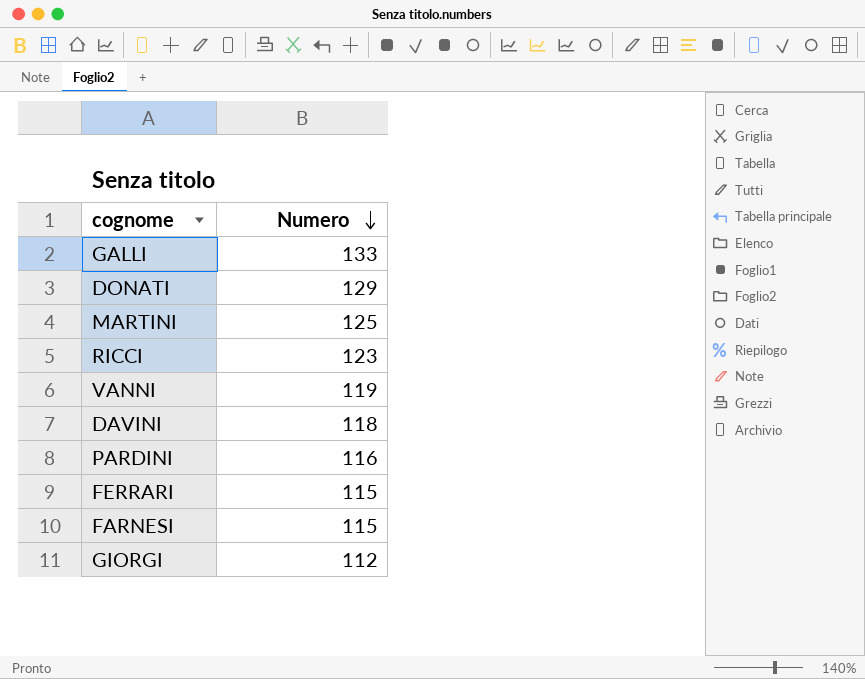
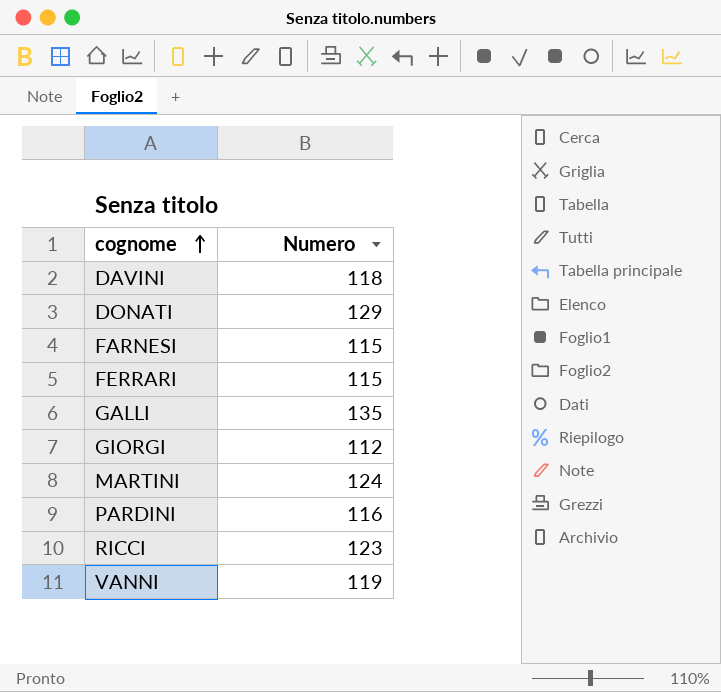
row order: Numero descending -> cognome ascending
GALLI | Numero: 133 -> 135
MARTINI | Numero: 125 -> 124

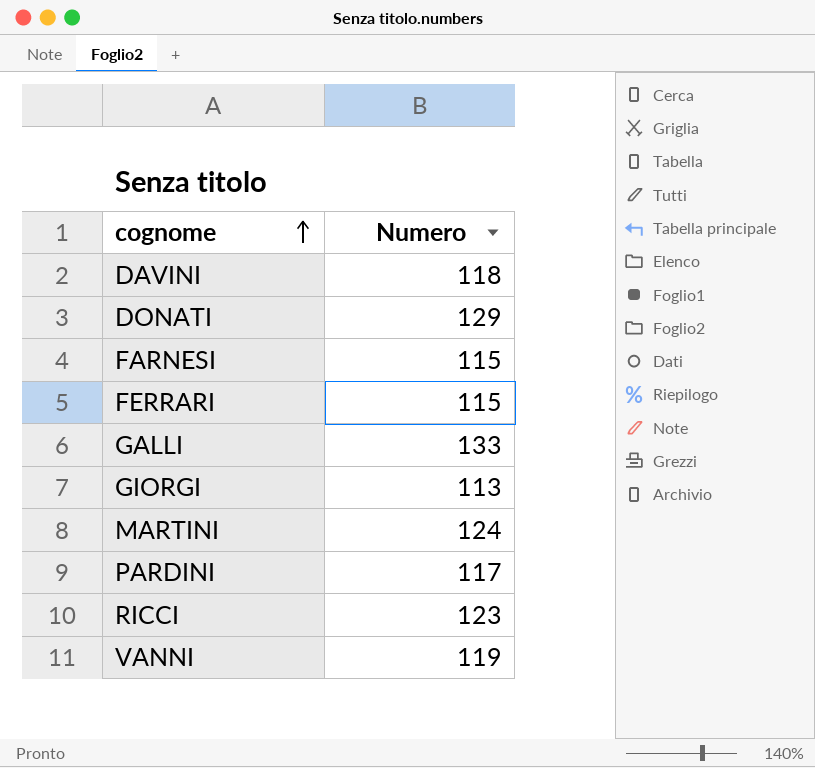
GALLI | Numero: 135 -> 133
GIORGI | Numero: 112 -> 113
PARDINI | Numero: 116 -> 117

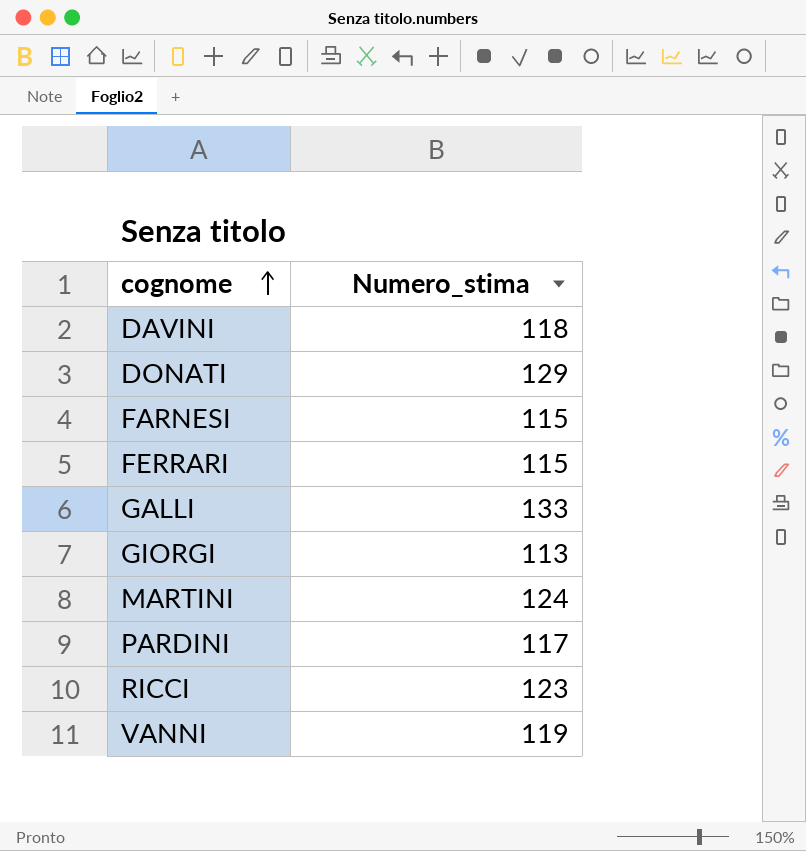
column name: Numero -> Numero_stima

